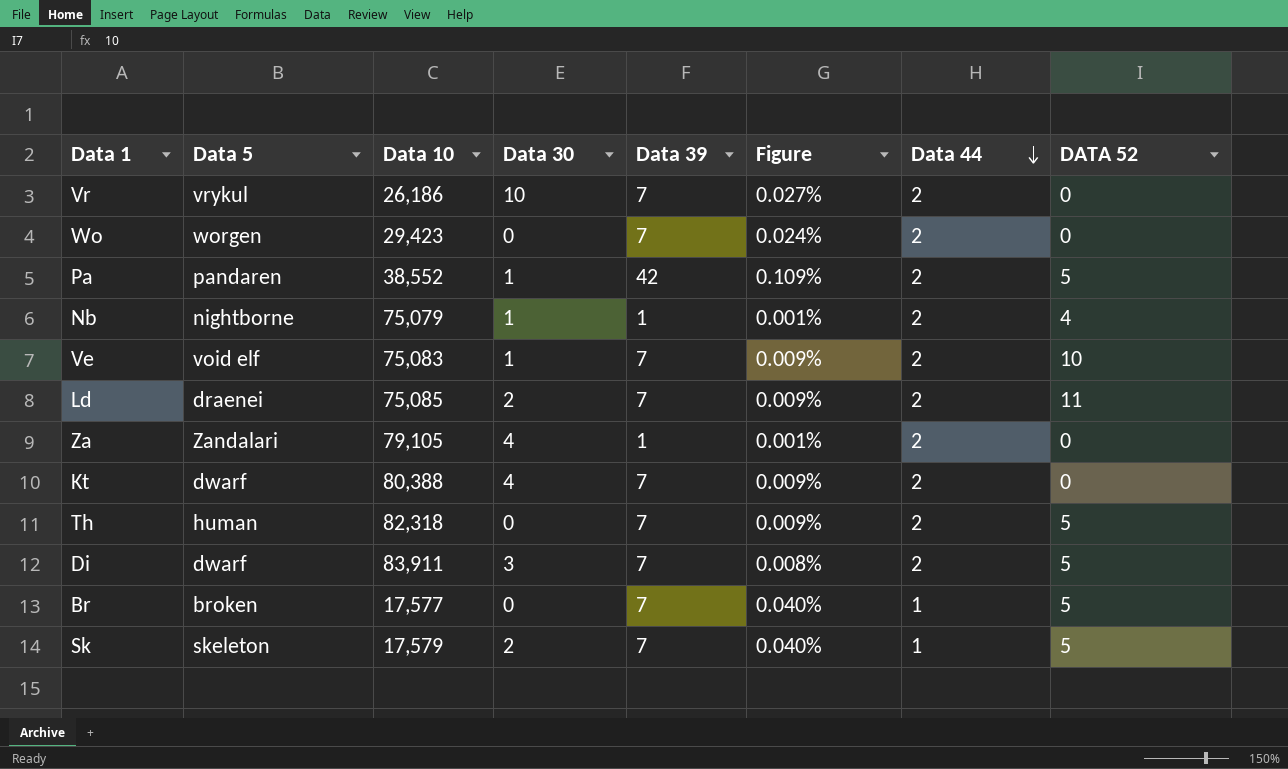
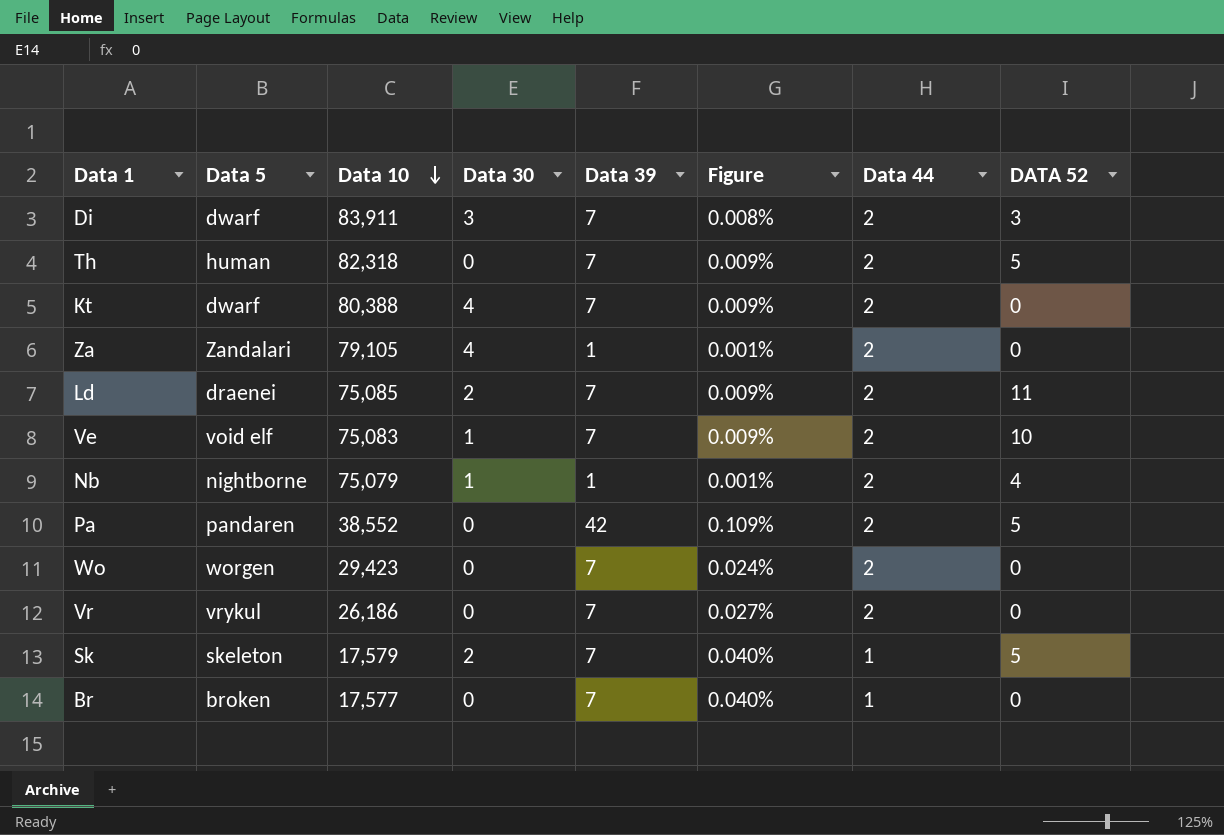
row order: Data 44 descending -> Data 10 descending
Di | DATA 52: 5 -> 3
Pa | Data 30: 1 -> 0
Vr | Data 30: 10 -> 0
Br | DATA 52: 5 -> 0

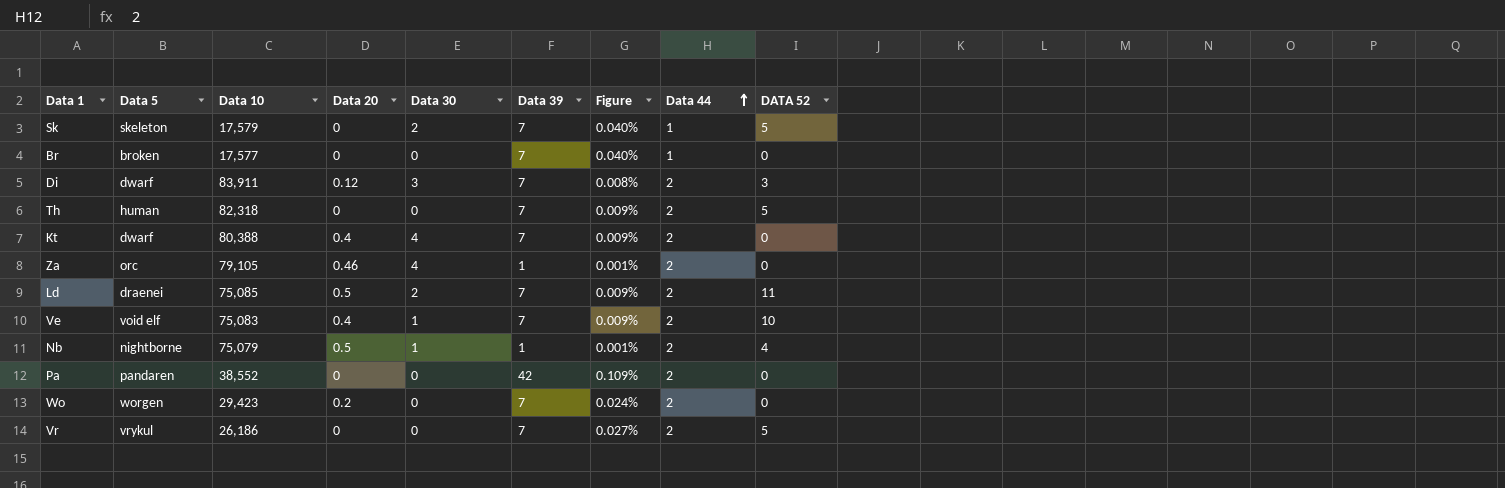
row order: Data 10 descending -> Data 44 ascending
column Data 20 | position: none -> 4
Za | Data 5: Zandalari -> orc
Pa | DATA 52: 5 -> 0
Vr | DATA 52: 0 -> 5

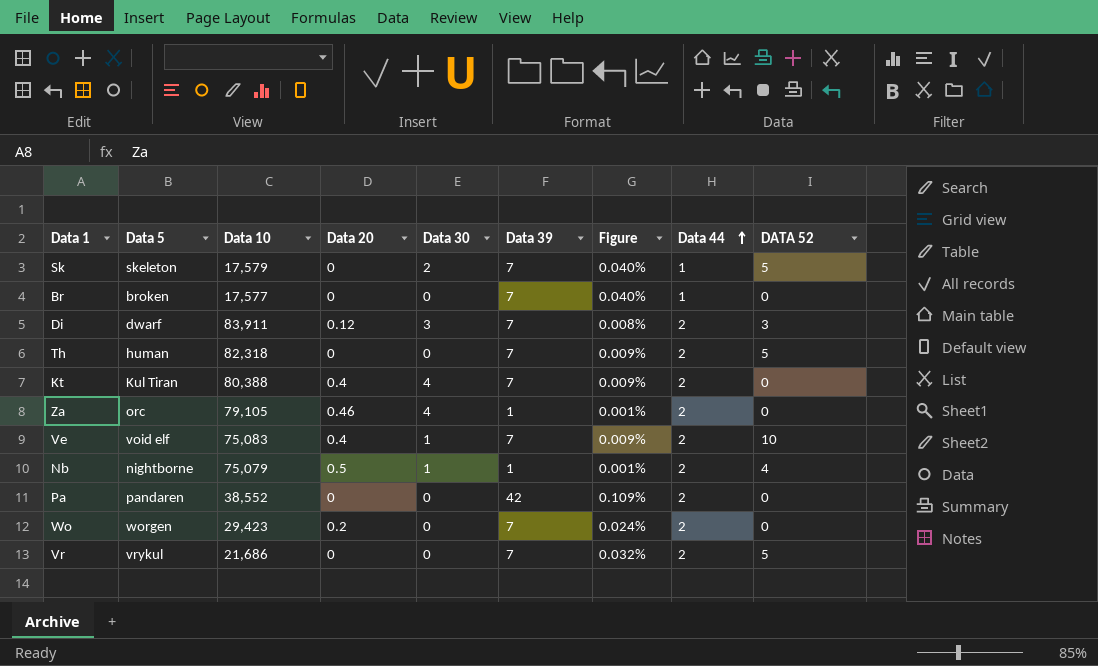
row Ld: draenei | 75,085 | 0.5 | 2 | 7 | 0.009% | 2 | 11 -> none
Kt | Data 5: dwarf -> Kul Tiran
Vr | Data 10: 26,186 -> 21,686
Vr | Figure: 0.027% -> 0.032%

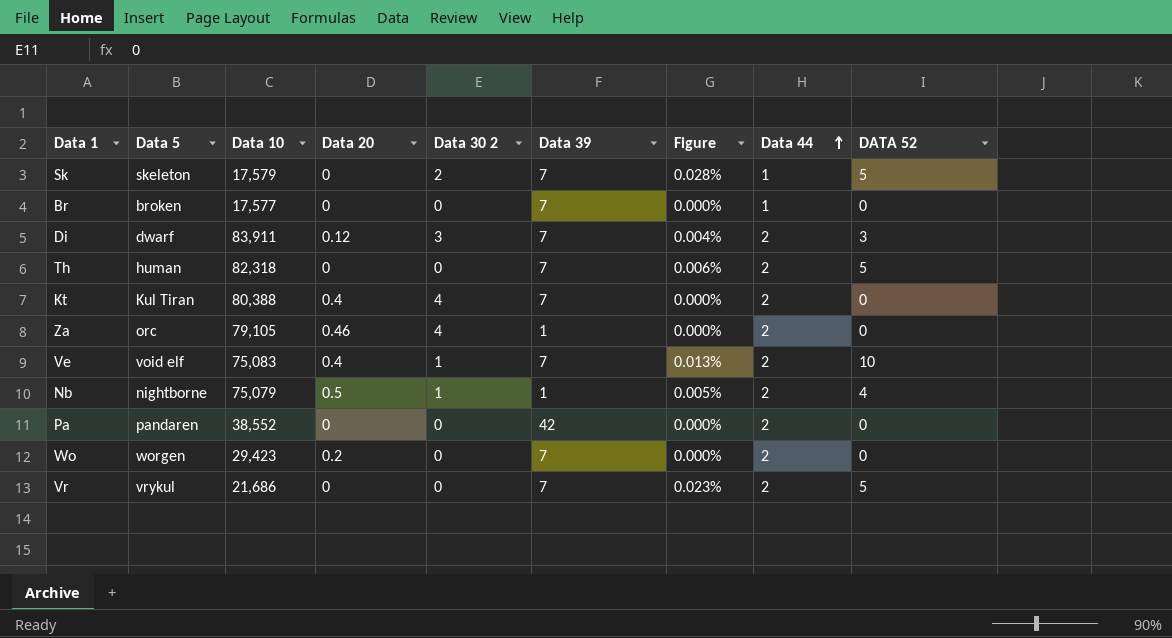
column name: Data 30 -> Data 30 2
column Figure | formula: [Data 39] / [Data 10] -> [DATA 52] / [Data 10]

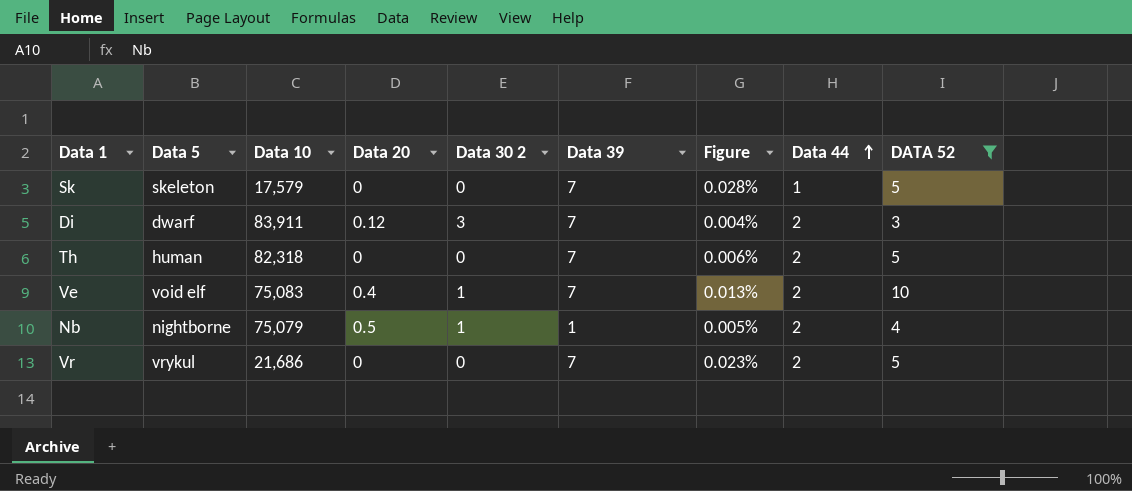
filter: none -> DATA 52 != 0
Sk | Data 30 2: 2 -> 0

